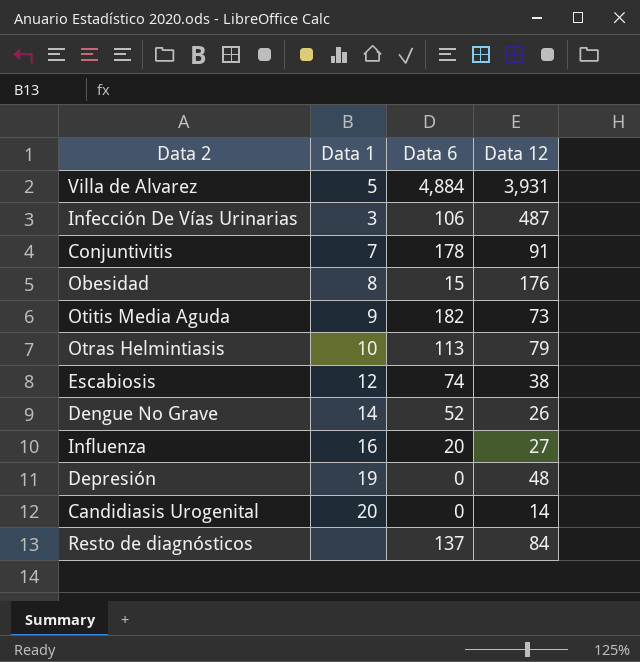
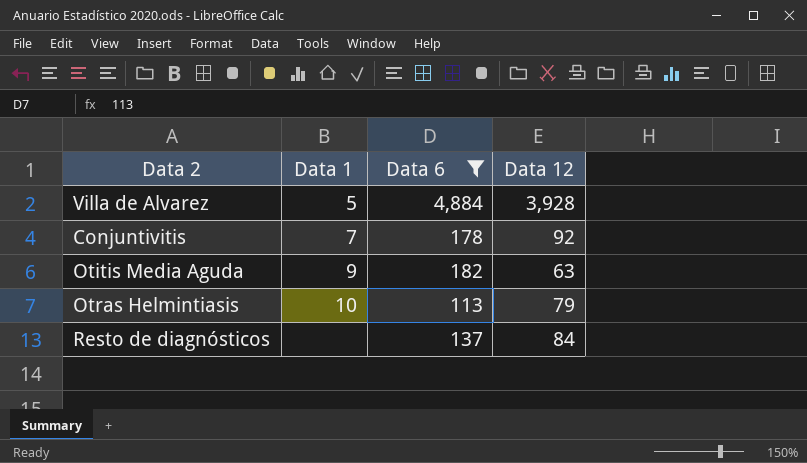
filter: none -> Data 6 >= 113
Villa de Alvarez | Data 12: 3,931 -> 3,928
Conjuntivitis | Data 12: 91 -> 92
Otitis Media Aguda | Data 12: 73 -> 63

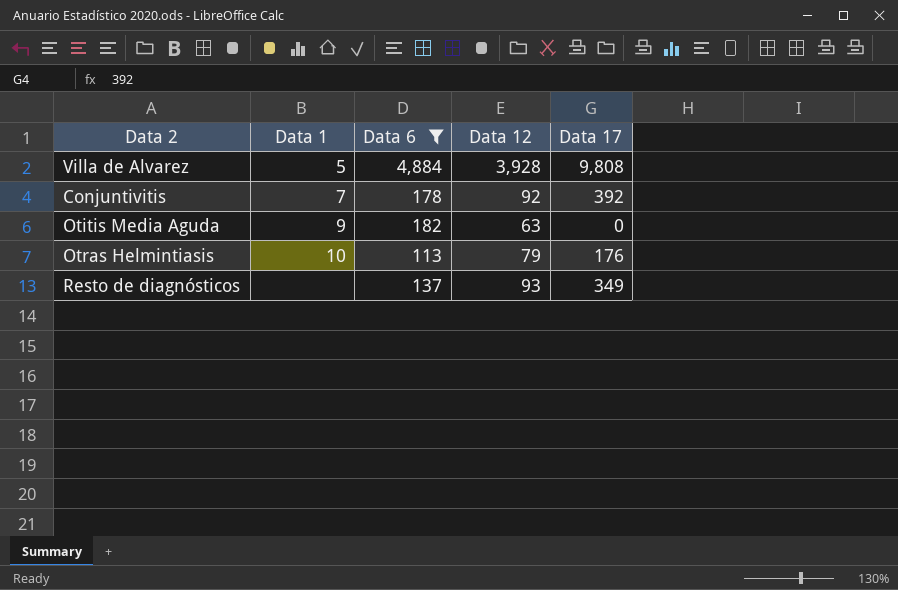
column Data 17 | position: none -> 5
Resto de diagnósticos | Data 12: 84 -> 93

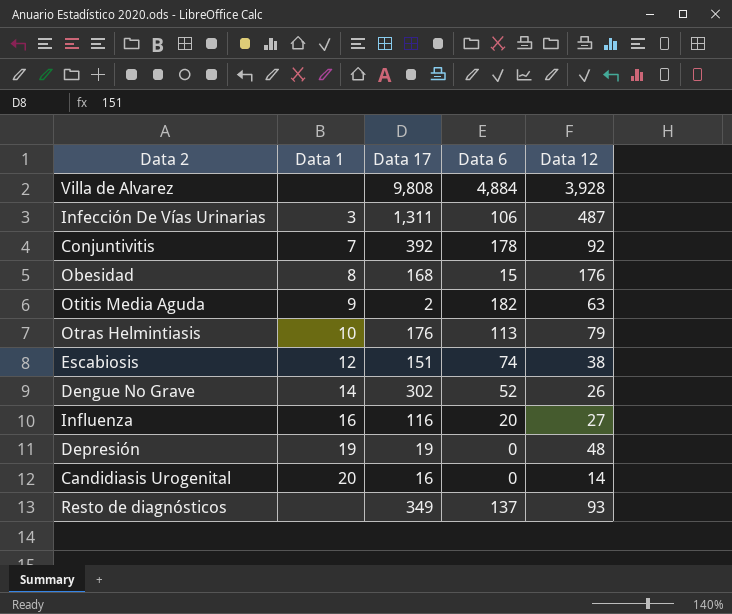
filter: Data 6 >= 113 -> none
column Data 17 | position: 5 -> 3
Villa de Alvarez | Data 1: 5 -> none
Otitis Media Aguda | Data 17: 0 -> 2

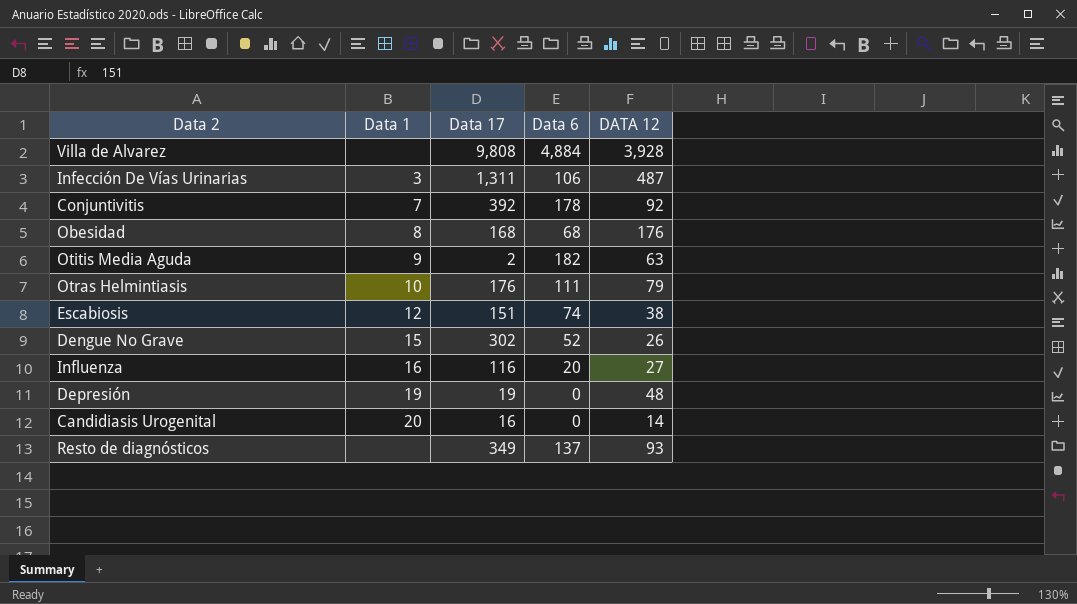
column name: Data 12 -> DATA 12
Obesidad | Data 6: 15 -> 68
Otras Helmintiasis | Data 6: 113 -> 111
Dengue No Grave | Data 1: 14 -> 15

